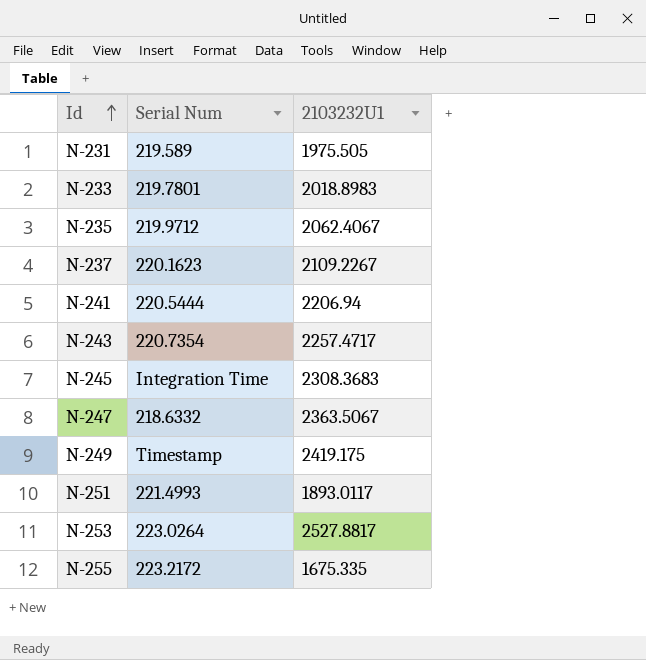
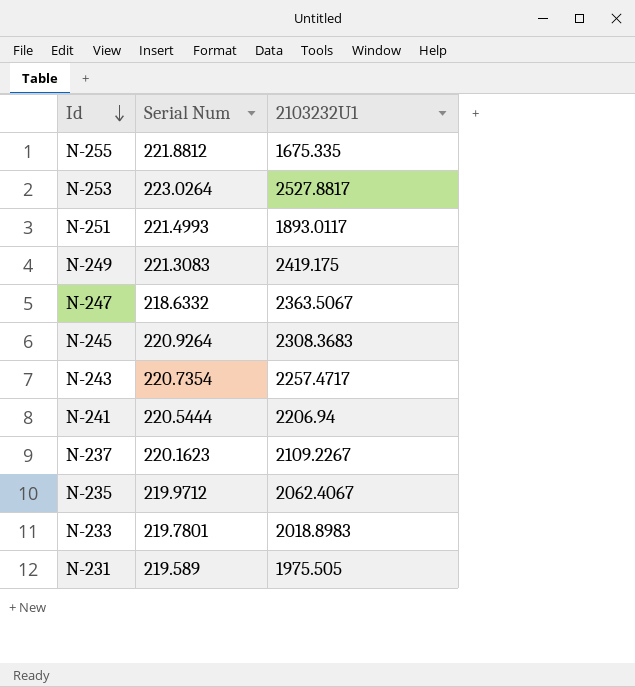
row order: Id ascending -> Id descending
N-255 | Serial Num: 223.2172 -> 221.8812
N-249 | Serial Num: Timestamp -> 221.3083
N-245 | Serial Num: Integration Time -> 220.9264

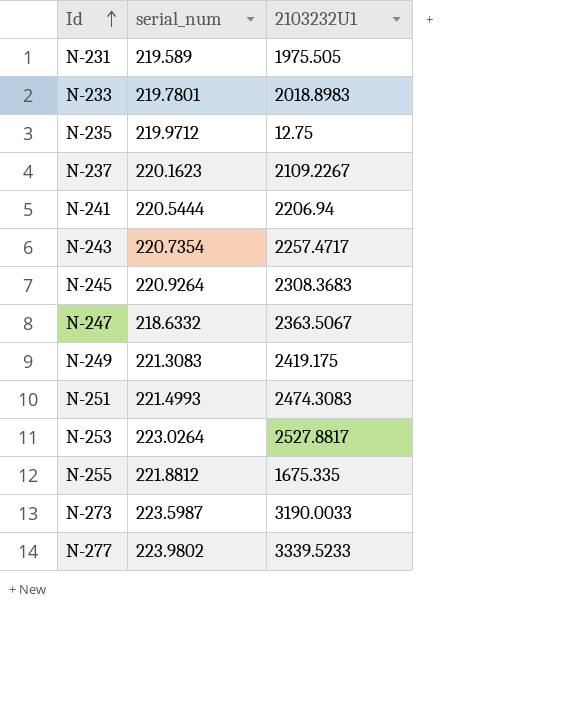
row order: Id descending -> Id ascending
column name: Serial Num -> serial_num
N-235 | 2103232U1: 2062.4067 -> 12.75
N-251 | 2103232U1: 1893.0117 -> 2474.3083
row N-273: none -> 223.5987 | 3190.0033
row N-277: none -> 223.9802 | 3339.5233

